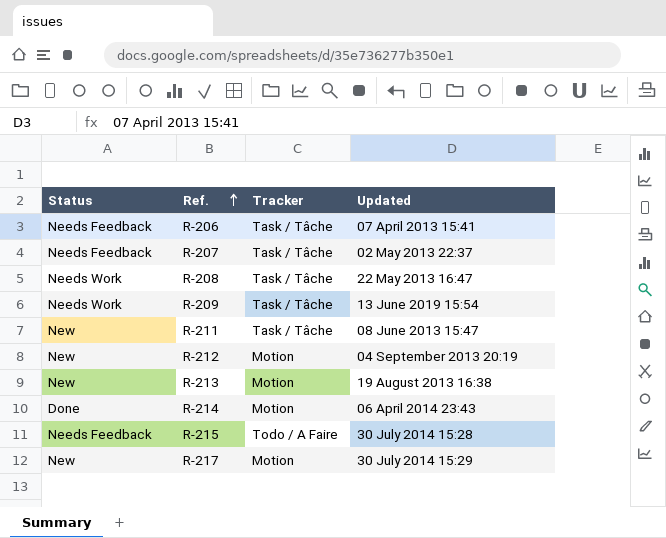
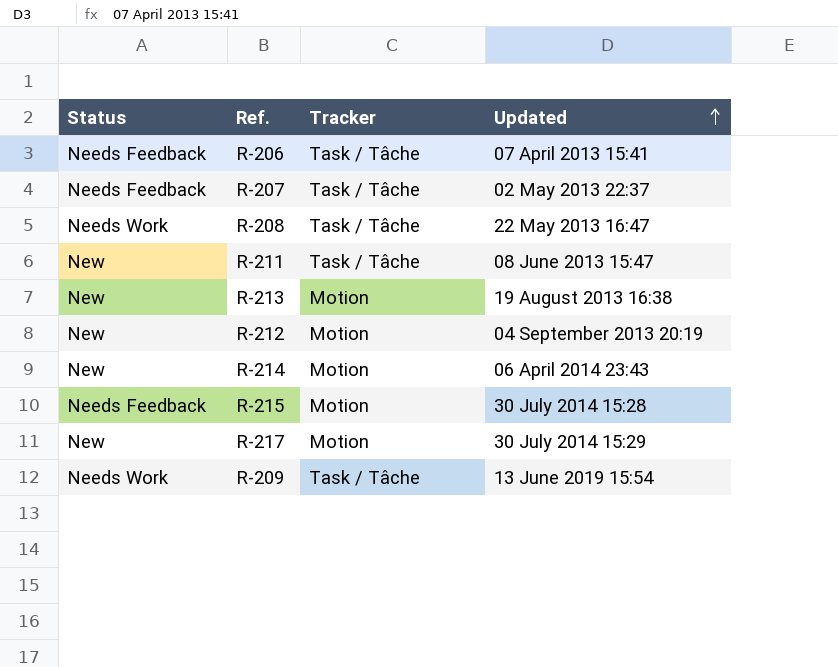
row order: Ref. ascending -> Updated ascending
R-214 | Status: Done -> New
R-215 | Tracker: Todo / A Faire -> Motion

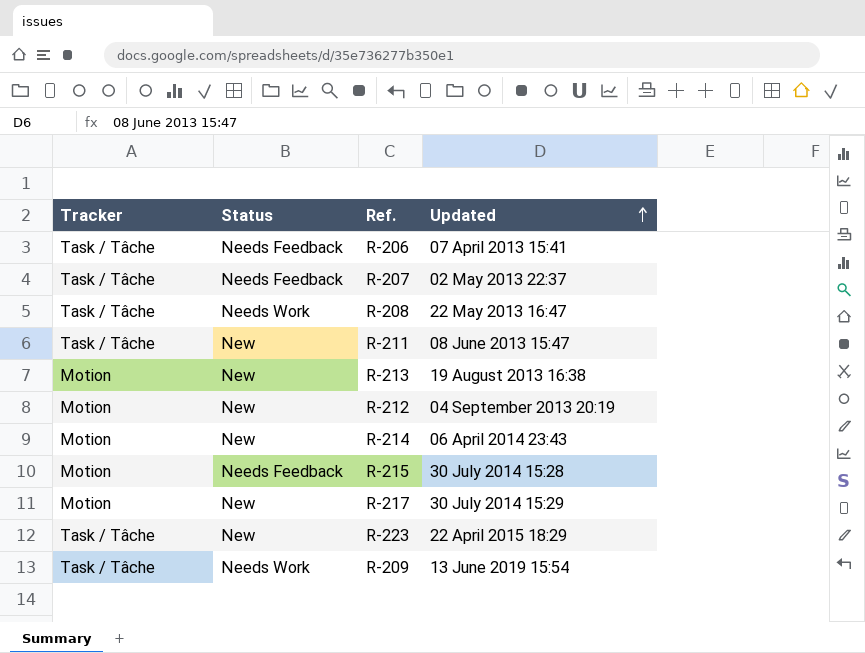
column Tracker | position: 3 -> 1
row R-223: none -> Task / Tâche | New | 22 April 2015 18:29

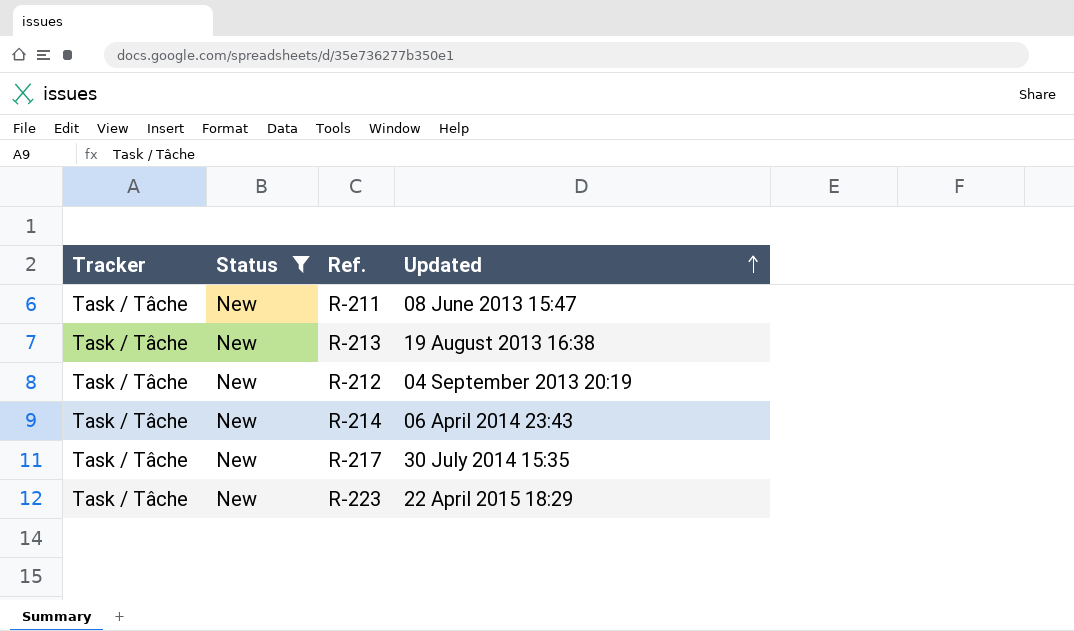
filter: none -> Status = New
R-213 | Tracker: Motion -> Task / Tâche
R-212 | Tracker: Motion -> Task / Tâche
R-214 | Tracker: Motion -> Task / Tâche
R-217 | Tracker: Motion -> Task / Tâche
R-217 | Updated: 30 July 2014 15:29 -> 30 July 2014 15:35

